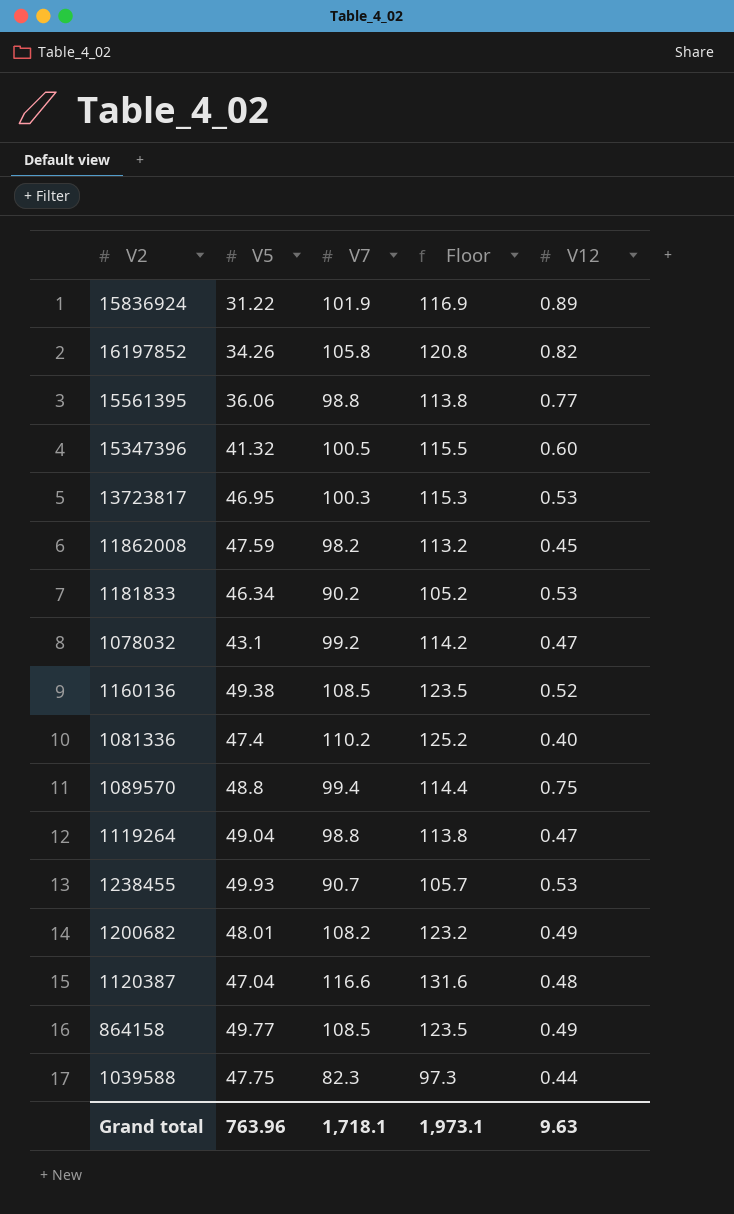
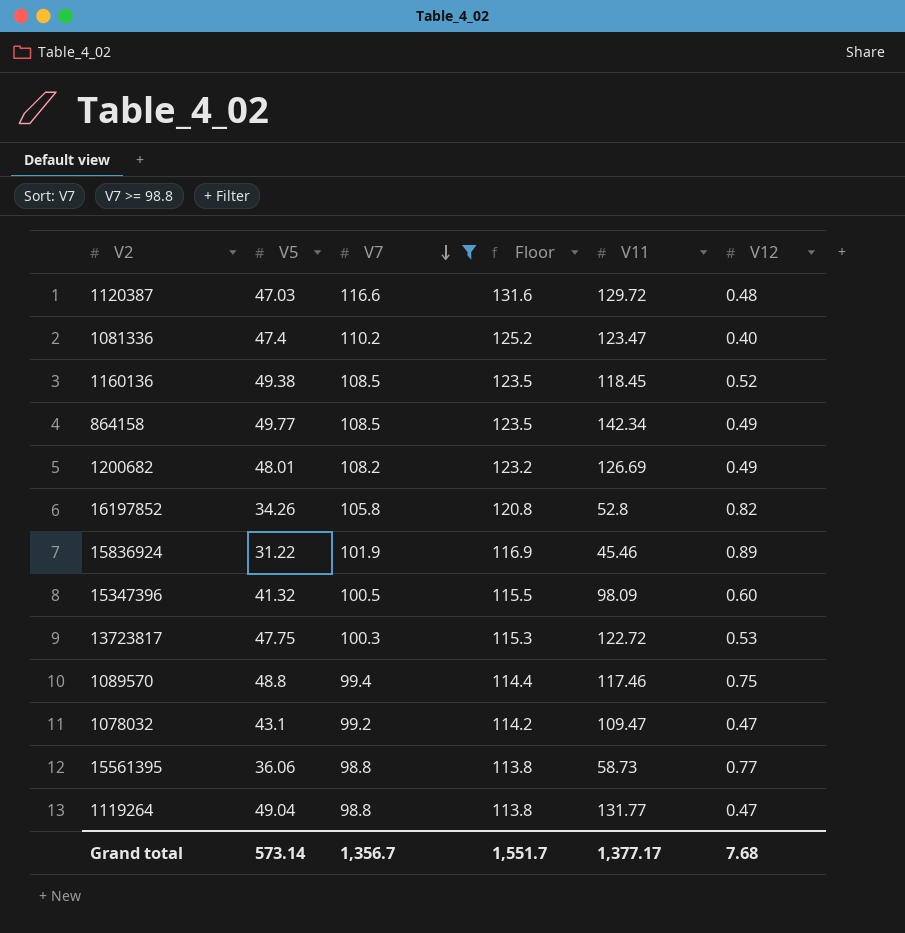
filter: none -> V7 >= 98.8
row order: none -> V7 descending
column V11 | position: none -> 5
1120387 | V5: 47.04 -> 47.03
13723817 | V5: 46.95 -> 47.75
Grand total | V5: 763.96 -> 573.14
Grand total | V7: 1,718.1 -> 1,356.7
Grand total | Floor: 1,973.1 -> 1,551.7
Grand total | V12: 9.63 -> 7.68

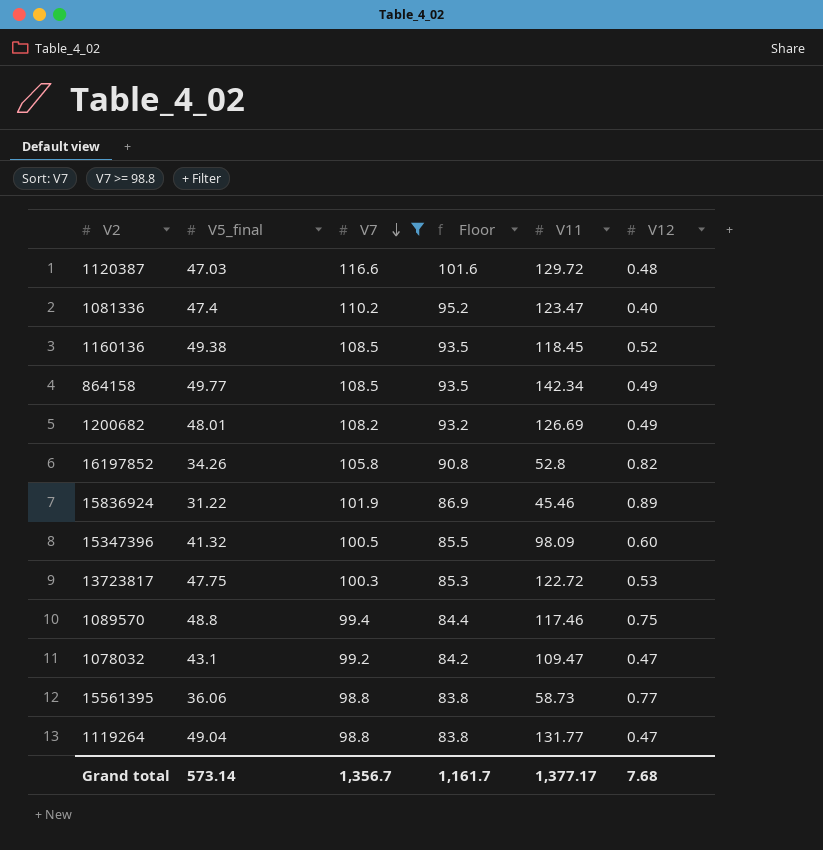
column name: V5 -> V5_final
column Floor | formula: [V7] + 15 -> [V7] - 15
Grand total | Floor: 1,551.7 -> 1,161.7

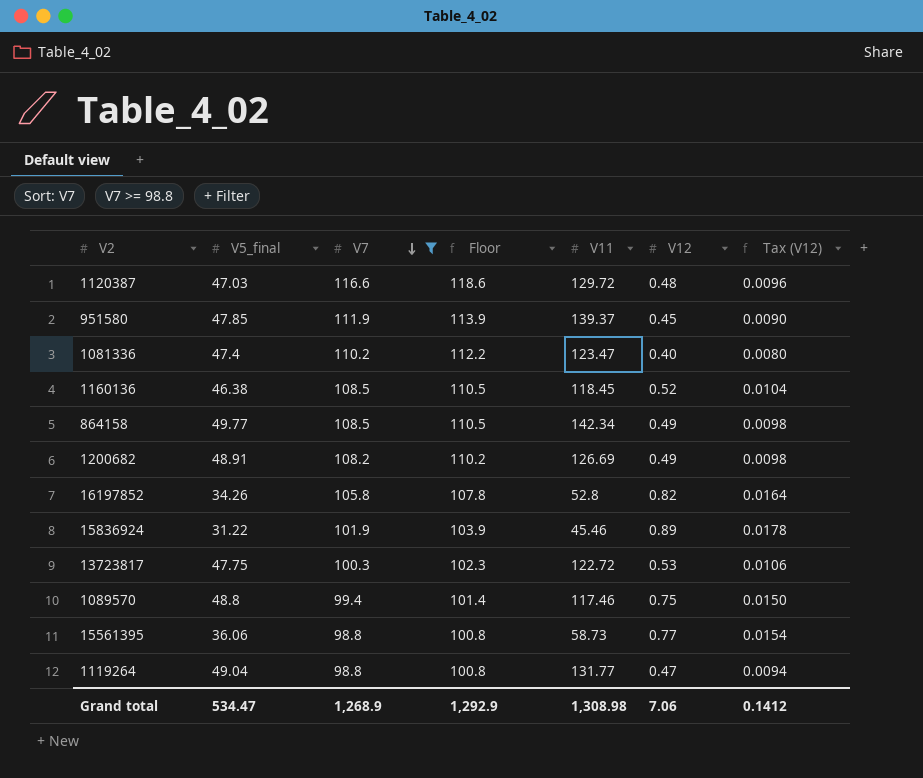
column Floor | formula: [V7] - 15 -> [V7] + 2
column Tax (V12) | formula: none -> [V12] * 0.02
row 15347396: 41.32 | 100.5 | 85.5 | 98.09 | 0.60 -> none
row 1078032: 43.1 | 99.2 | 84.2 | 109.47 | 0.47 -> none
row 951580: none -> 47.85 | 111.9 | 113.9 | 139.37 | 0.45 | 0.0090
1160136 | V5_final: 49.38 -> 46.38
1200682 | V5_final: 48.01 -> 48.91
Grand total | V5_final: 573.14 -> 534.47
Grand total | V7: 1,356.7 -> 1,268.9
Grand total | Floor: 1,161.7 -> 1,292.9
Grand total | V11: 1,377.17 -> 1,308.98
Grand total | V12: 7.68 -> 7.06

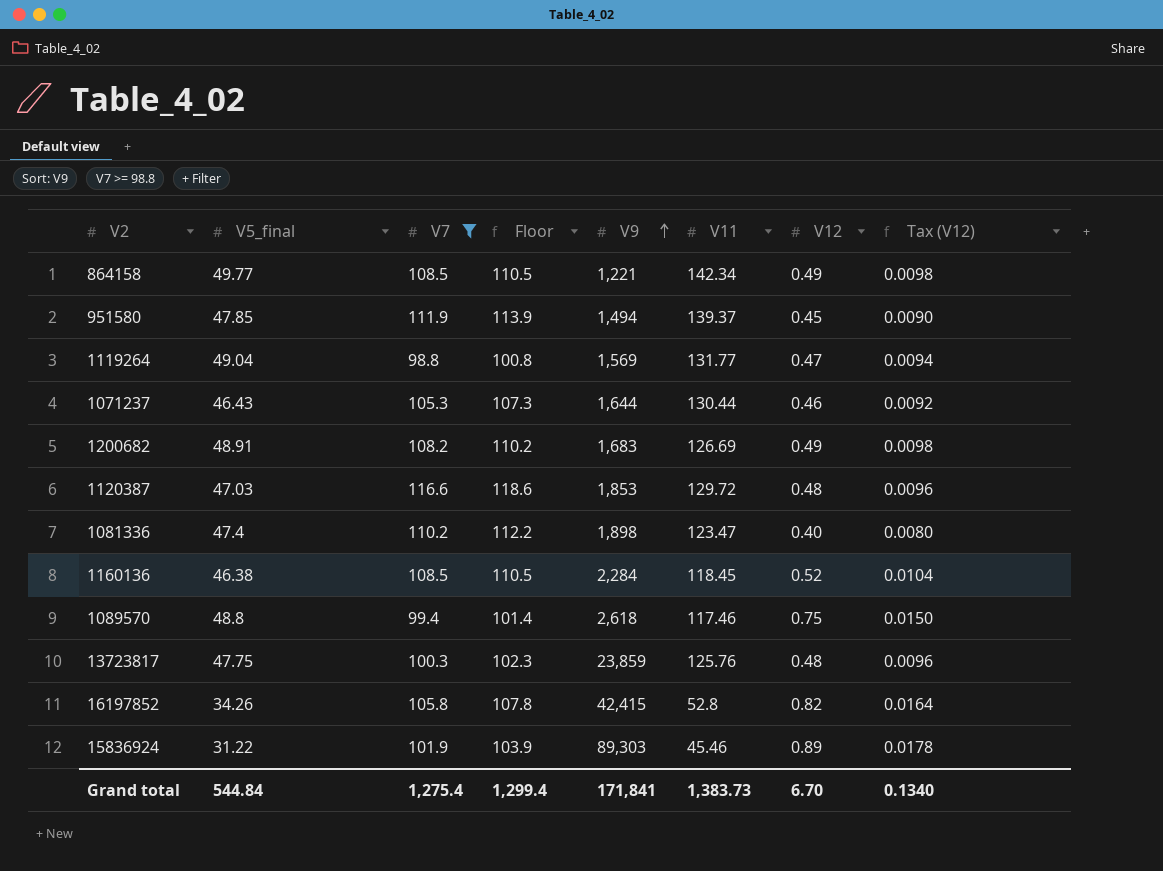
row order: V7 descending -> V9 ascending
column V9 | position: none -> 5
row 15561395: 36.06 | 98.8 | 100.8 | 58.73 | 0.77 | 0.0154 -> none
row 1071237: none -> 46.43 | 105.3 | 107.3 | 1,644 | 130.44 | 0.46 | 0.0092
13723817 | V11: 122.72 -> 125.76
13723817 | V12: 0.53 -> 0.48
13723817 | Tax (V12): 0.0106 -> 0.0096
Grand total | V5_final: 534.47 -> 544.84
Grand total | V7: 1,268.9 -> 1,275.4
Grand total | Floor: 1,292.9 -> 1,299.4
Grand total | V11: 1,308.98 -> 1,383.73
Grand total | V12: 7.06 -> 6.70
Grand total | Tax (V12): 0.1412 -> 0.1340

